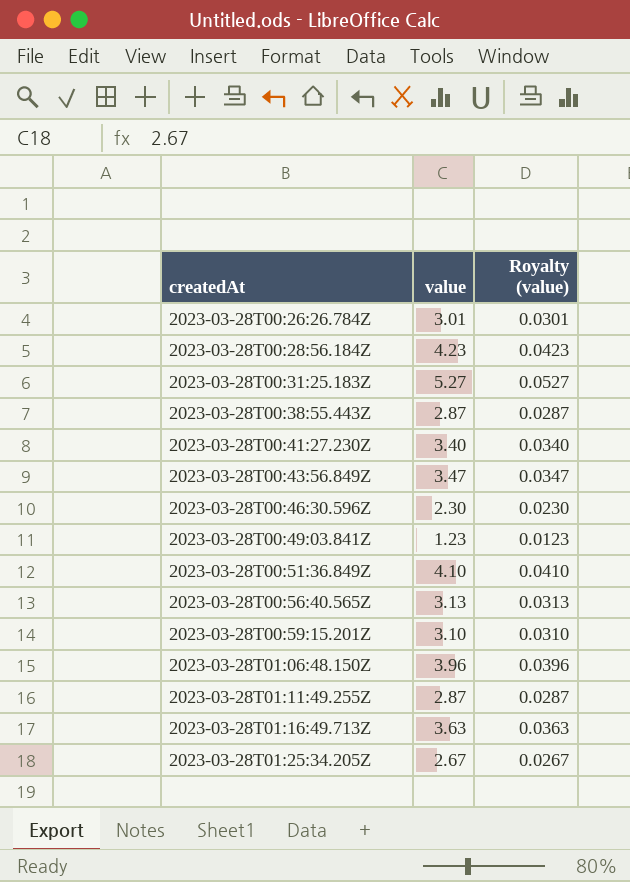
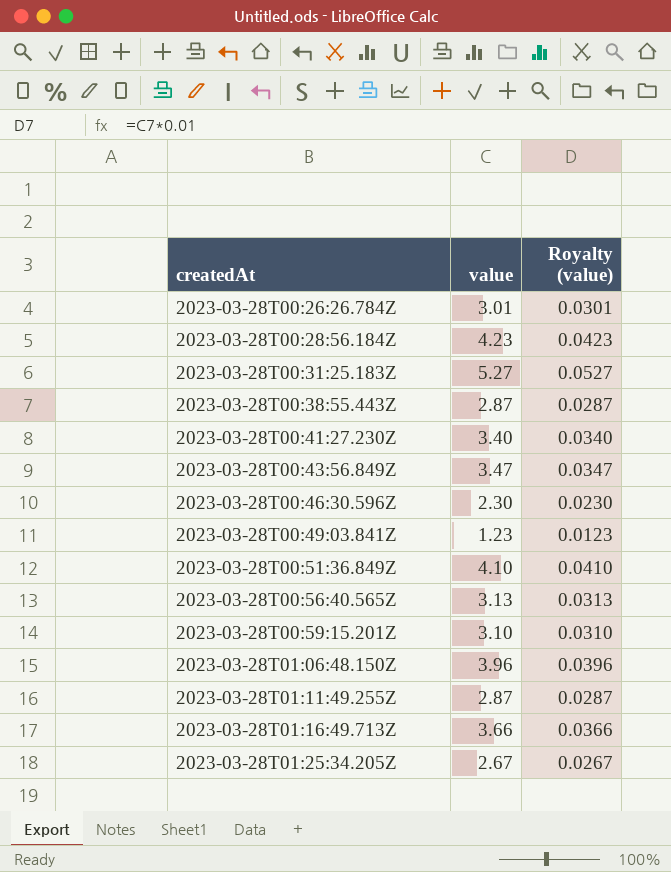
2023-03-28T01:16:49.713Z | value: 3.63 -> 3.66
2023-03-28T01:16:49.713Z | Royalty (value): 0.0363 -> 0.0366

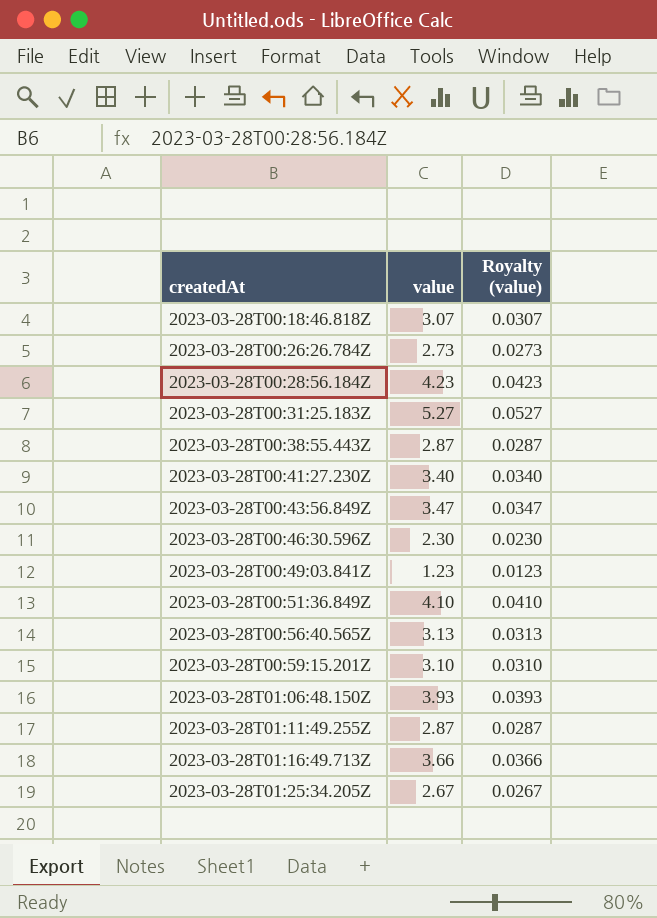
row 2023-03-28T00:18:46.818Z: none -> 3.07 | 0.0307
2023-03-28T00:26:26.784Z | value: 3.01 -> 2.73
2023-03-28T00:26:26.784Z | Royalty (value): 0.0301 -> 0.0273
2023-03-28T01:06:48.150Z | value: 3.96 -> 3.93
2023-03-28T01:06:48.150Z | Royalty (value): 0.0396 -> 0.0393

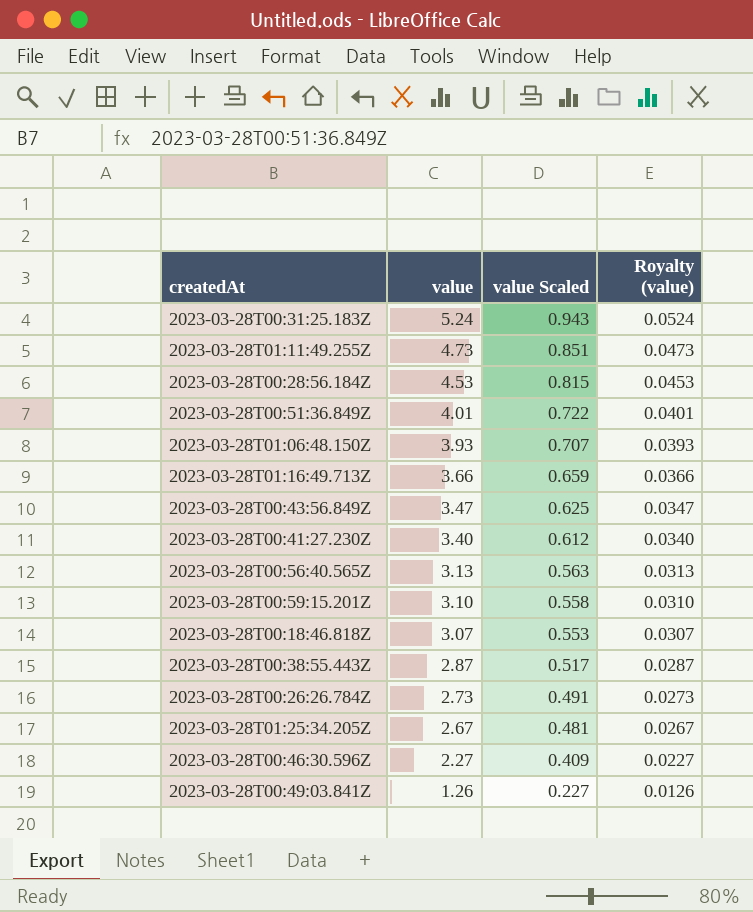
row order: createdAt ascending -> value descending
column value Scaled | formula: none -> [value] * 0.18
2023-03-28T00:31:25.183Z | value: 5.27 -> 5.24
2023-03-28T00:31:25.183Z | Royalty (value): 0.0527 -> 0.0524
2023-03-28T01:11:49.255Z | value: 2.87 -> 4.73
2023-03-28T01:11:49.255Z | Royalty (value): 0.0287 -> 0.0473
2023-03-28T00:28:56.184Z | value: 4.23 -> 4.53
2023-03-28T00:28:56.184Z | Royalty (value): 0.0423 -> 0.0453
2023-03-28T00:51:36.849Z | value: 4.10 -> 4.01
2023-03-28T00:51:36.849Z | Royalty (value): 0.0410 -> 0.0401
2023-03-28T00:46:30.596Z | value: 2.30 -> 2.27
2023-03-28T00:46:30.596Z | Royalty (value): 0.0230 -> 0.0227
2023-03-28T00:49:03.841Z | value: 1.23 -> 1.26
2023-03-28T00:49:03.841Z | Royalty (value): 0.0123 -> 0.0126

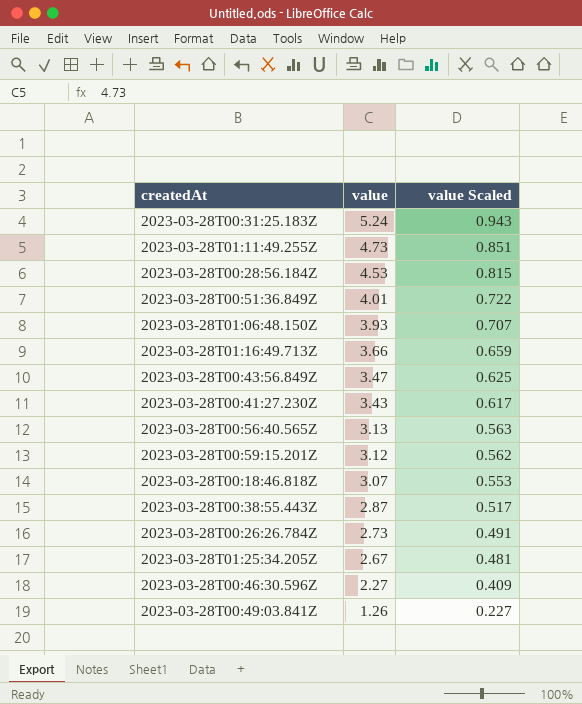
column Royalty (value) | formula: [value] * 0.01 -> none
2023-03-28T00:41:27.230Z | value: 3.40 -> 3.43
2023-03-28T00:41:27.230Z | value Scaled: 0.612 -> 0.617
2023-03-28T00:59:15.201Z | value: 3.10 -> 3.12
2023-03-28T00:59:15.201Z | value Scaled: 0.558 -> 0.562

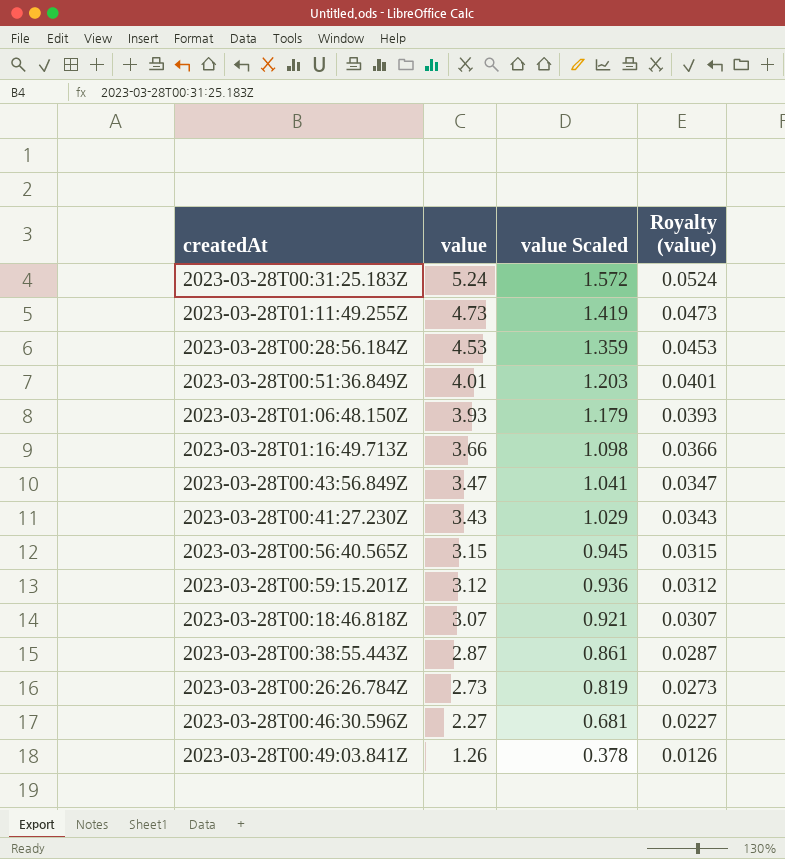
column value Scaled | formula: [value] * 0.18 -> [value] * 0.3
column Royalty (value) | formula: none -> [value] * 0.01
row 2023-03-28T01:25:34.205Z: 2.67 | 0.481 -> none
2023-03-28T00:56:40.565Z | value: 3.13 -> 3.15

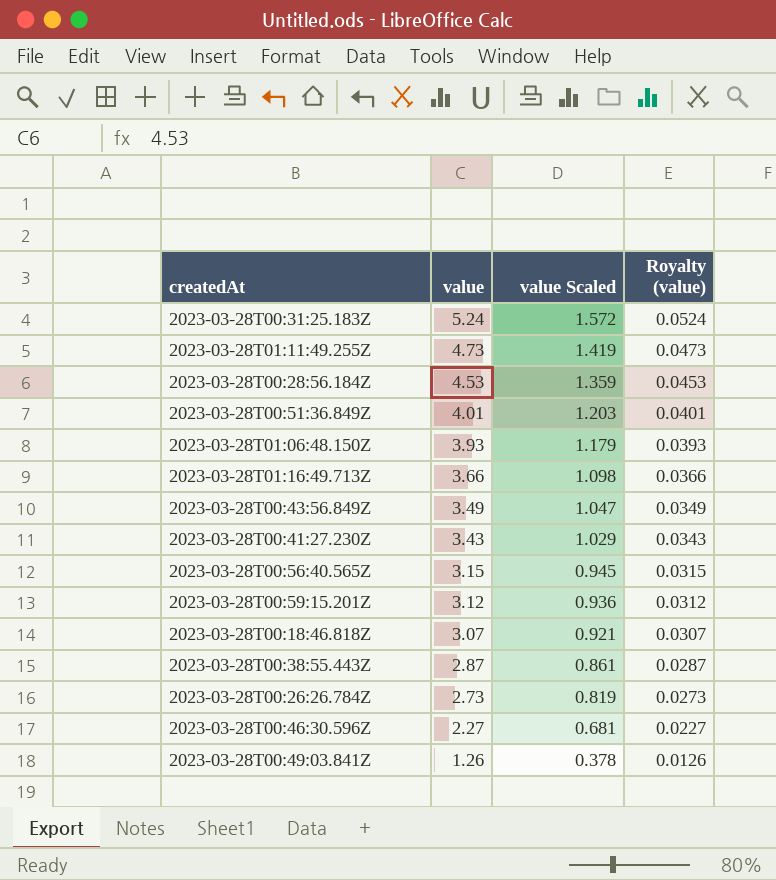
2023-03-28T00:43:56.849Z | value: 3.47 -> 3.49
2023-03-28T00:43:56.849Z | value Scaled: 1.041 -> 1.047
2023-03-28T00:43:56.849Z | Royalty (value): 0.0347 -> 0.0349

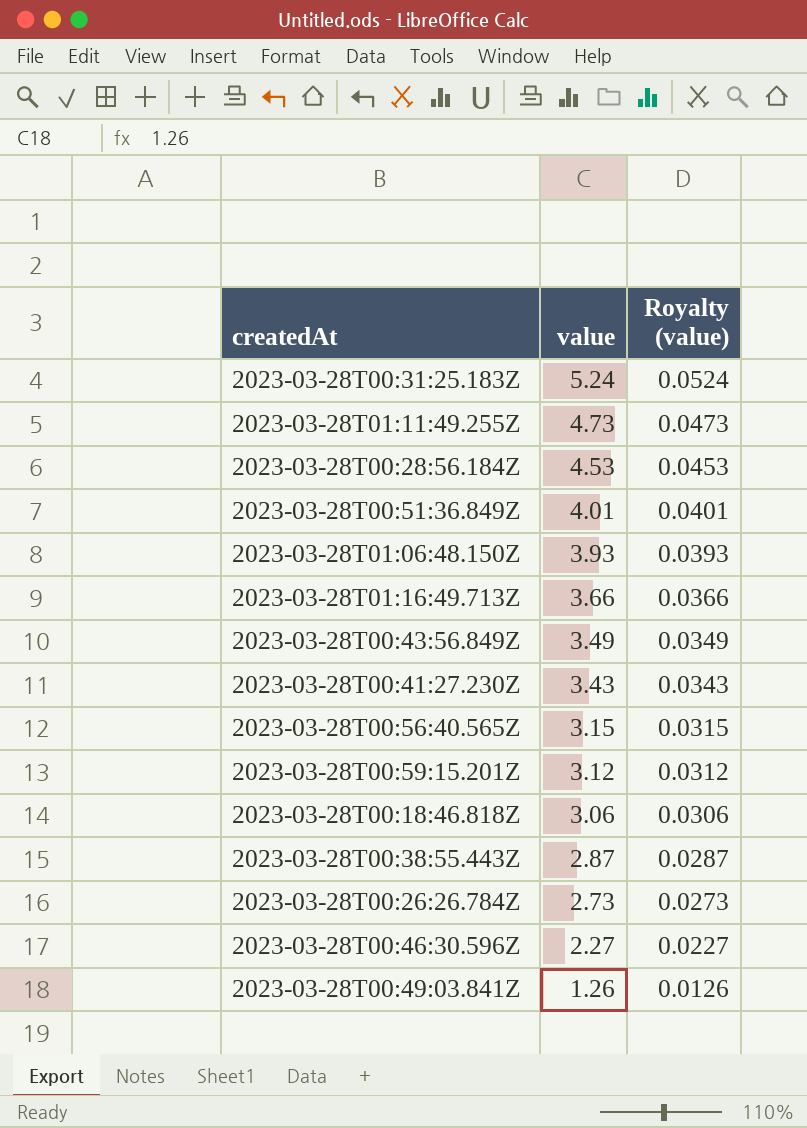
column value Scaled | formula: [value] * 0.3 -> none
2023-03-28T00:18:46.818Z | value: 3.07 -> 3.06
2023-03-28T00:18:46.818Z | Royalty (value): 0.0307 -> 0.0306

